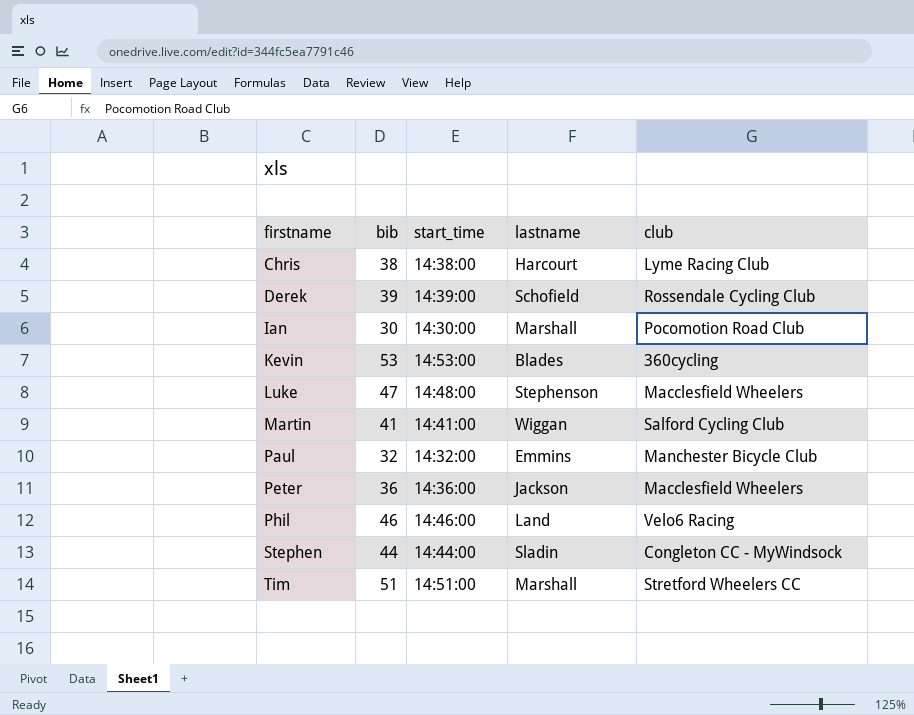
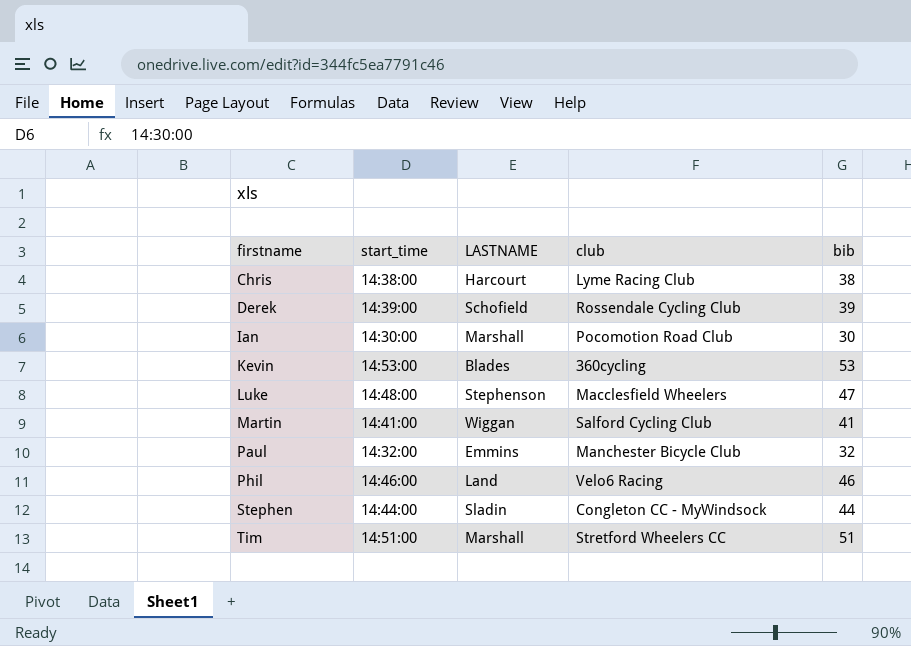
column name: lastname -> LASTNAME
column bib | position: 2 -> 5
row Peter: 36 | 14:36:00 | Jackson | Macclesfield Wheelers -> none

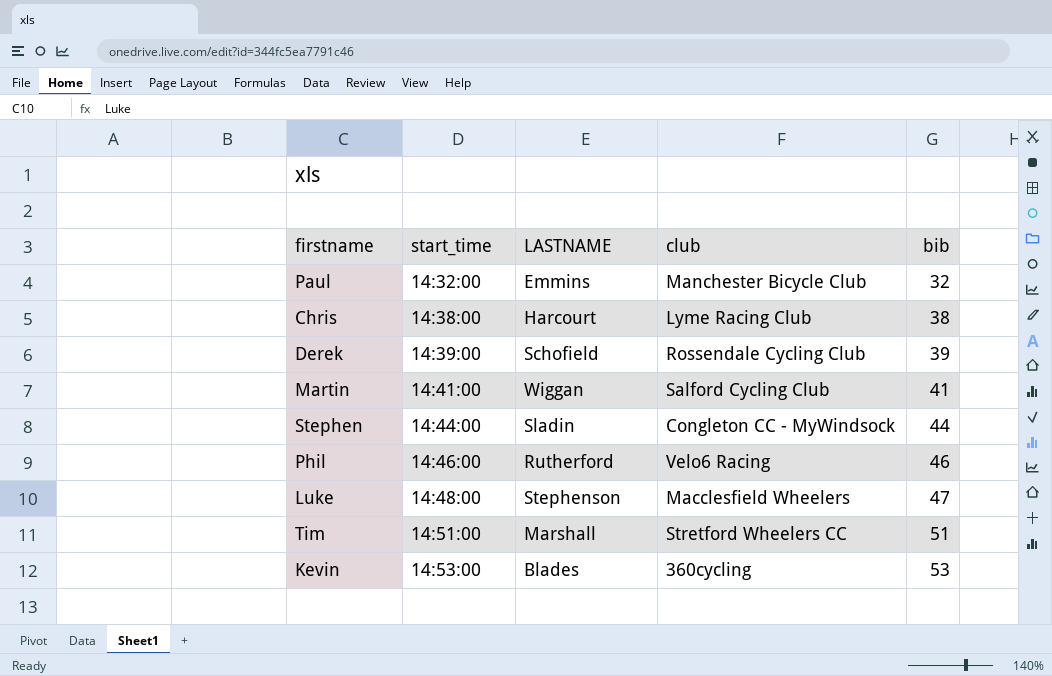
row order: firstname ascending -> start_time ascending
row Ian: 14:30:00 | Marshall | Pocomotion Road Club | 30 -> none
Phil | LASTNAME: Land -> Rutherford

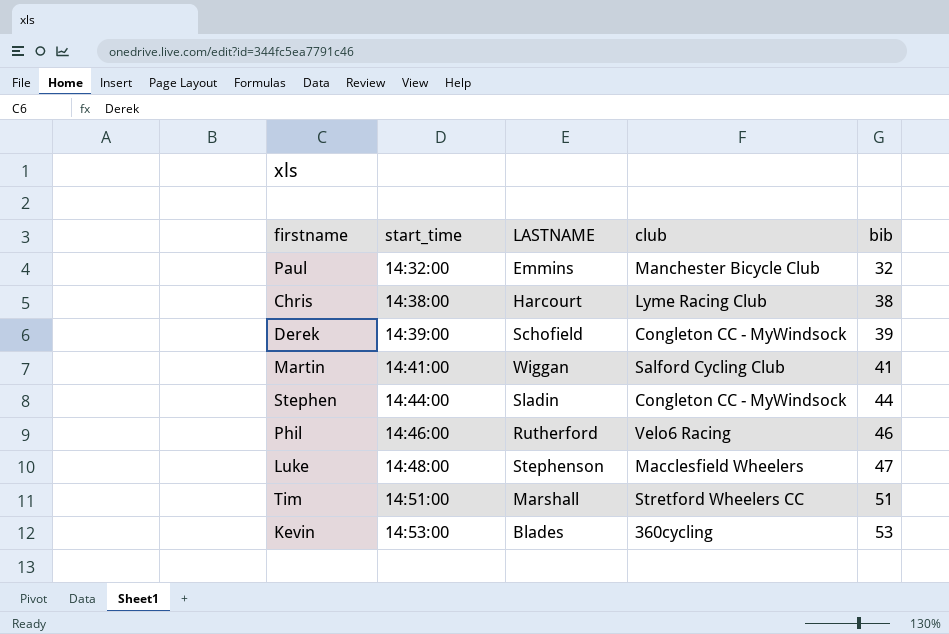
Derek | club: Rossendale Cycling Club -> Congleton CC - MyWindsock

